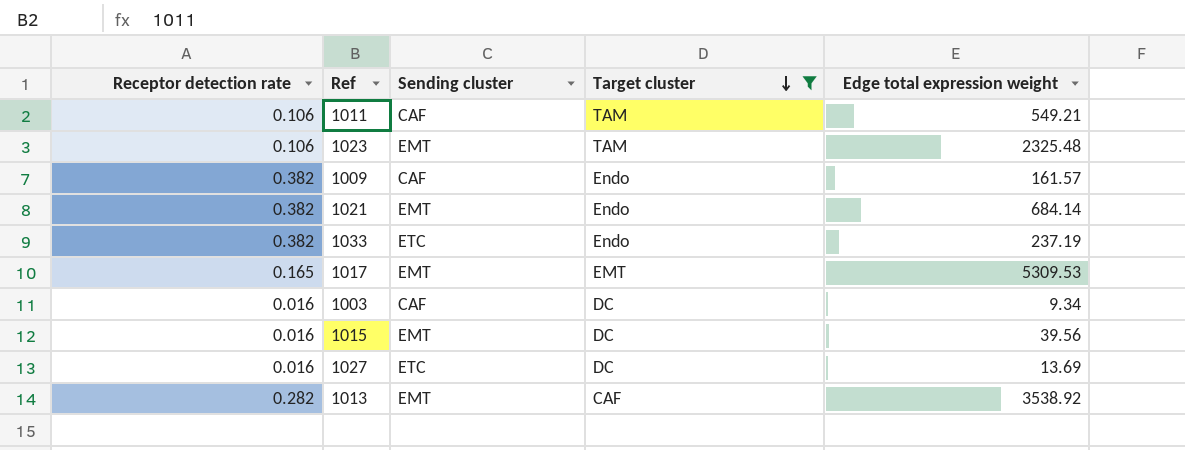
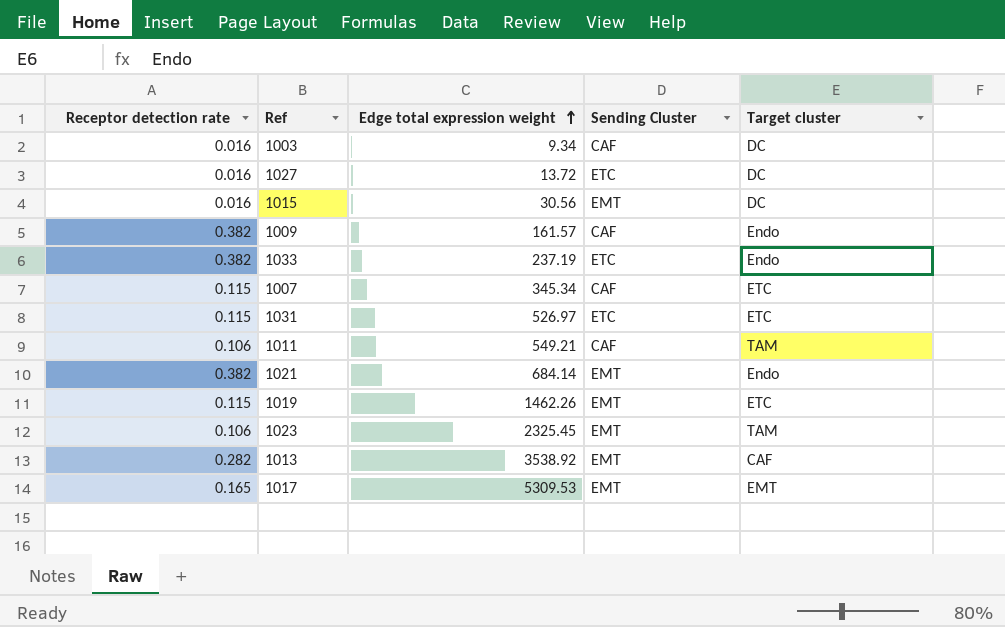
filter: Target cluster != ETC -> none
row order: Target cluster descending -> Edge total expression weight ascending
column Edge total expression weight | position: 5 -> 3
column name: Sending cluster -> Sending Cluster
1027 | Edge total expression weight: 13.69 -> 13.72
1015 | Edge total expression weight: 39.56 -> 30.56
1023 | Edge total expression weight: 2325.48 -> 2325.45

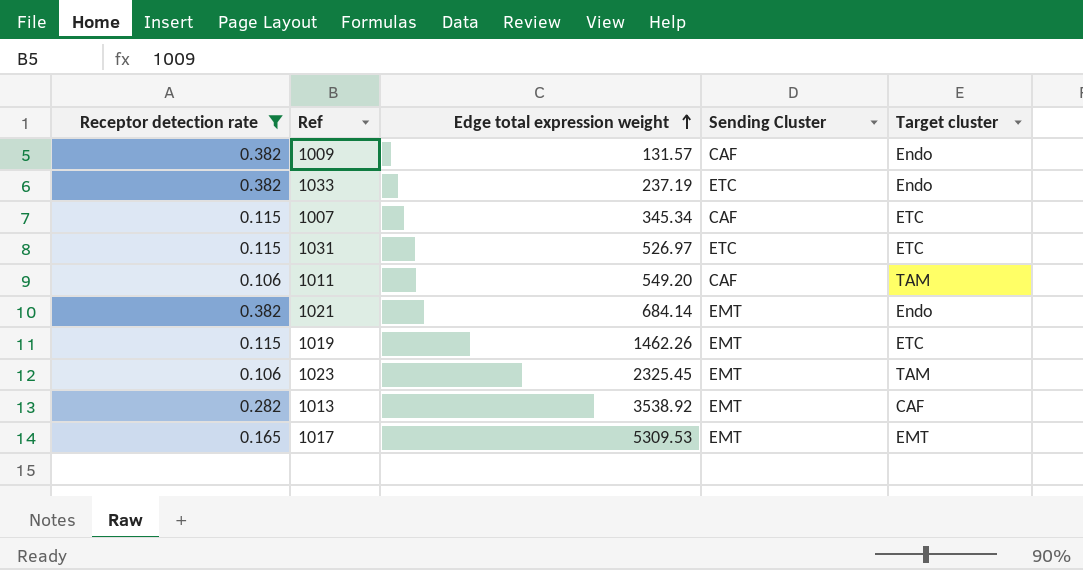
filter: none -> Receptor detection rate != 0.016
1009 | Edge total expression weight: 161.57 -> 131.57
1011 | Edge total expression weight: 549.21 -> 549.20

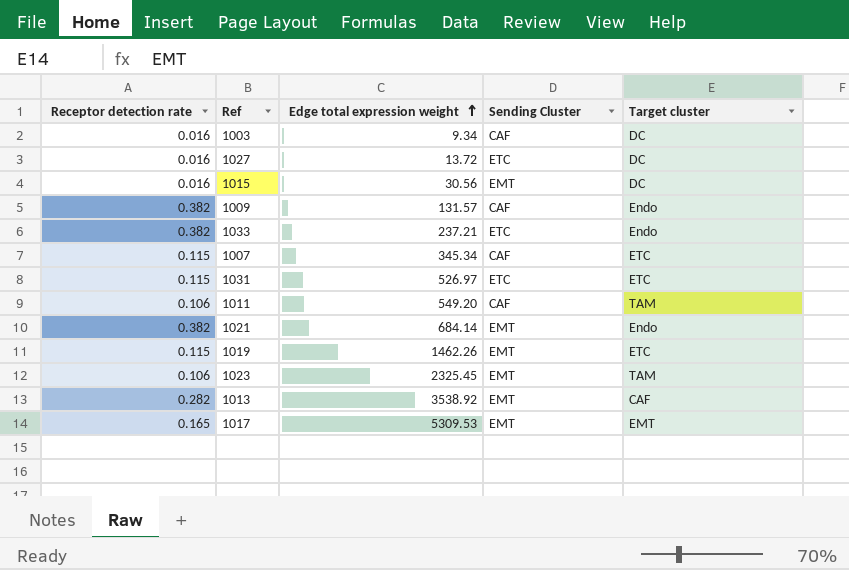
filter: Receptor detection rate != 0.016 -> none
1033 | Edge total expression weight: 237.19 -> 237.21

